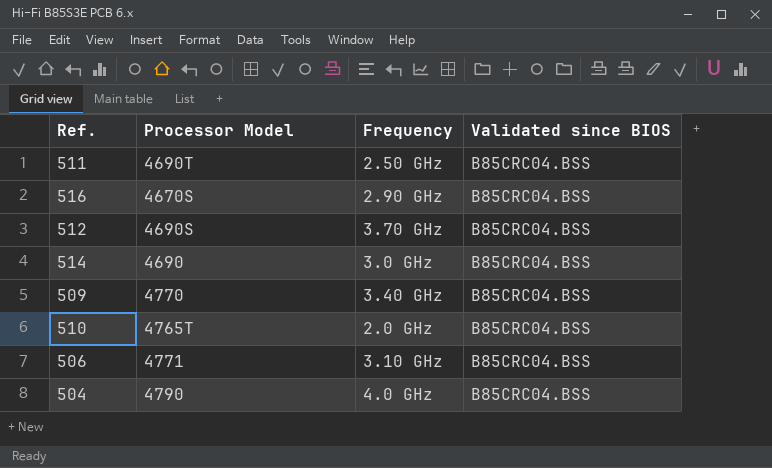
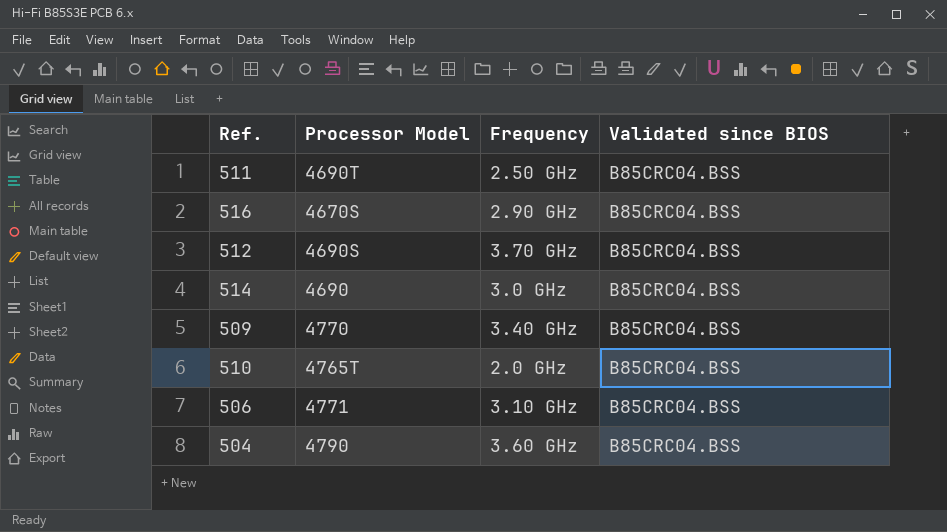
504 | Frequency: 4.0 GHz -> 3.60 GHz

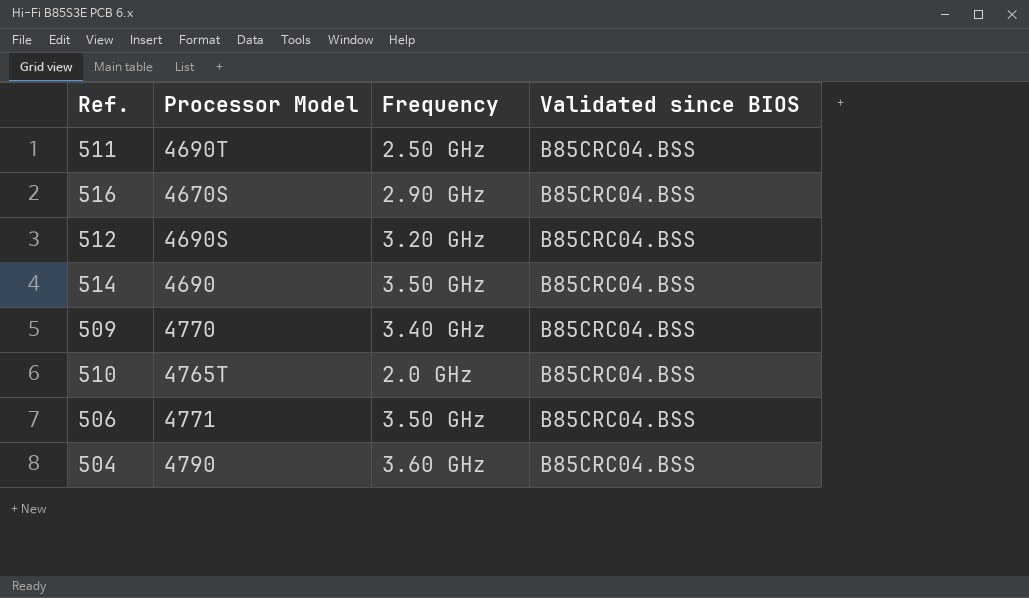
512 | Frequency: 3.70 GHz -> 3.20 GHz
514 | Frequency: 3.0 GHz -> 3.50 GHz
506 | Frequency: 3.10 GHz -> 3.50 GHz

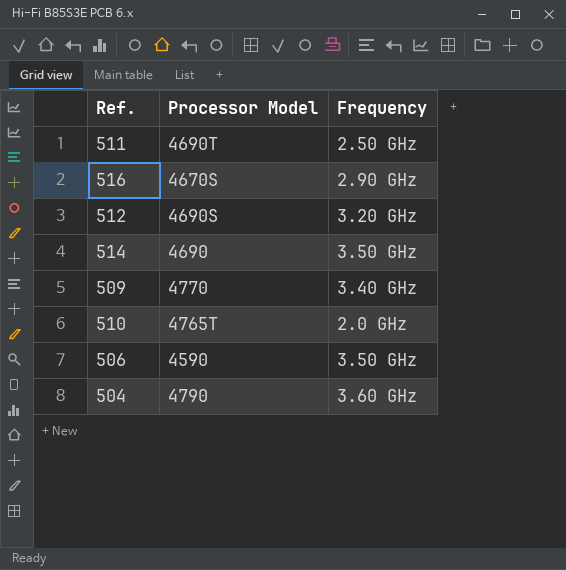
column Validated since BIOS | position: 4 -> none
506 | Processor Model: 4771 -> 4590

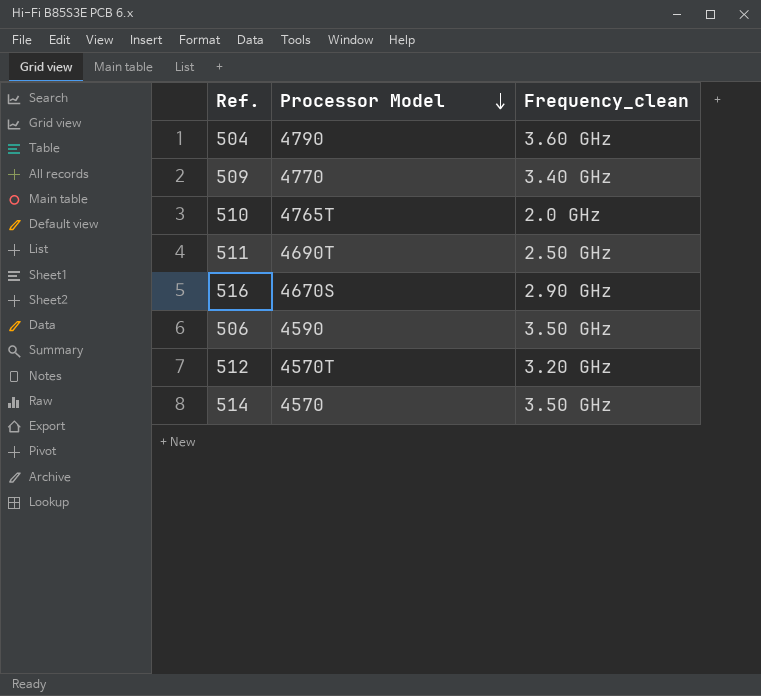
row order: none -> Processor Model descending
column name: Frequency -> Frequency_clean
512 | Processor Model: 4690S -> 4570T
514 | Processor Model: 4690 -> 4570

